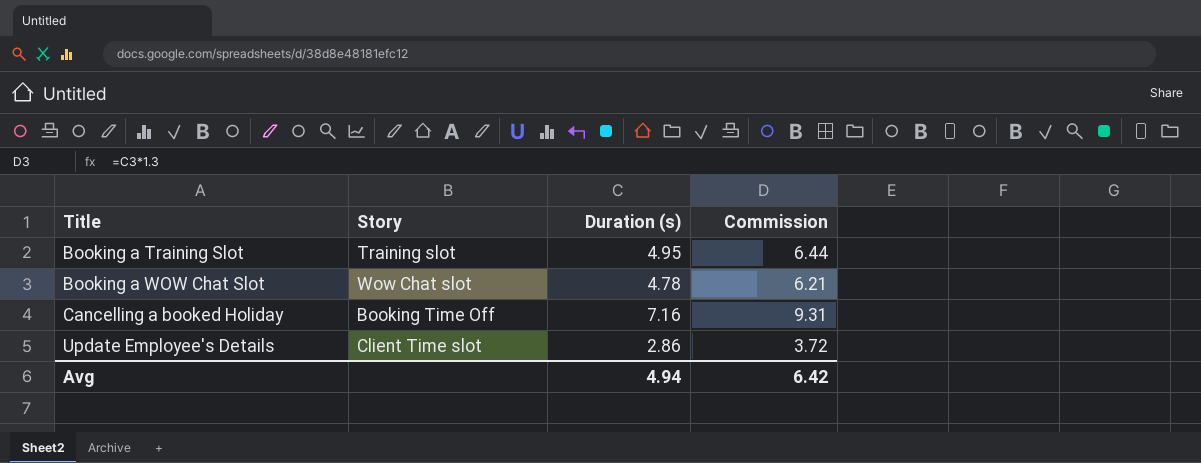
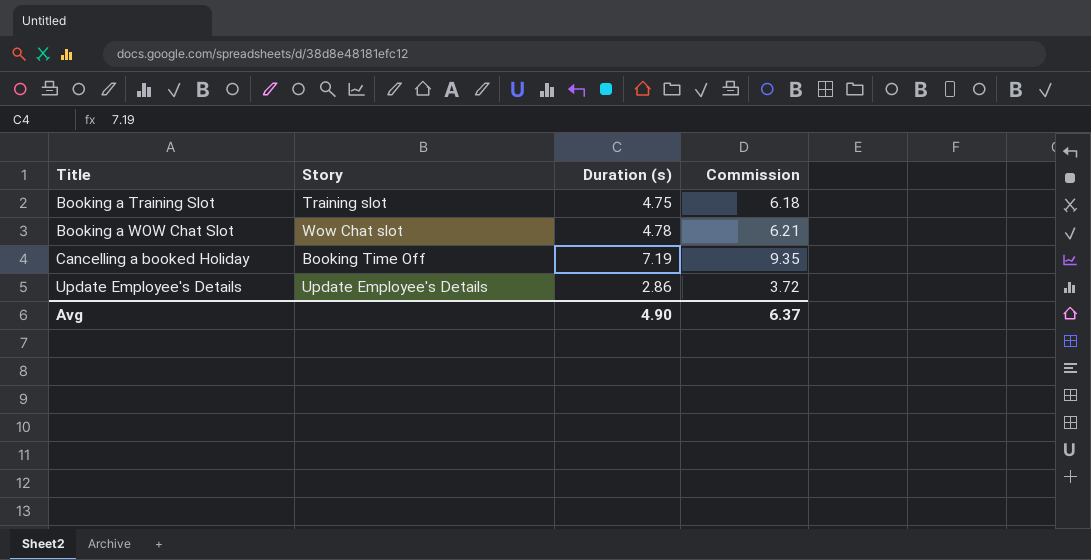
Booking a Training Slot | Duration (s): 4.95 -> 4.75
Booking a Training Slot | Commission: 6.44 -> 6.18
Cancelling a booked Holiday | Duration (s): 7.16 -> 7.19
Cancelling a booked Holiday | Commission: 9.31 -> 9.35
Update Employee's Details | Story: Client Time slot -> Update Employee's Details
Avg | Duration (s): 4.94 -> 4.90
Avg | Commission: 6.42 -> 6.37

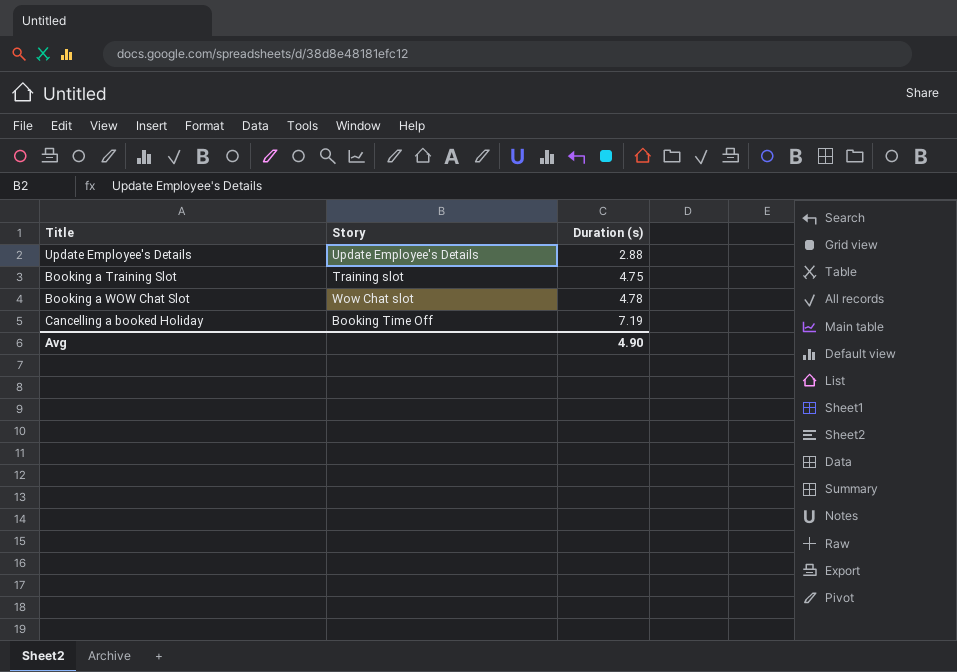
row order: Title ascending -> Duration (s) ascending
column Commission | formula: [Duration (s)] * 1.3 -> none
Update Employee's Details | Duration (s): 2.86 -> 2.88

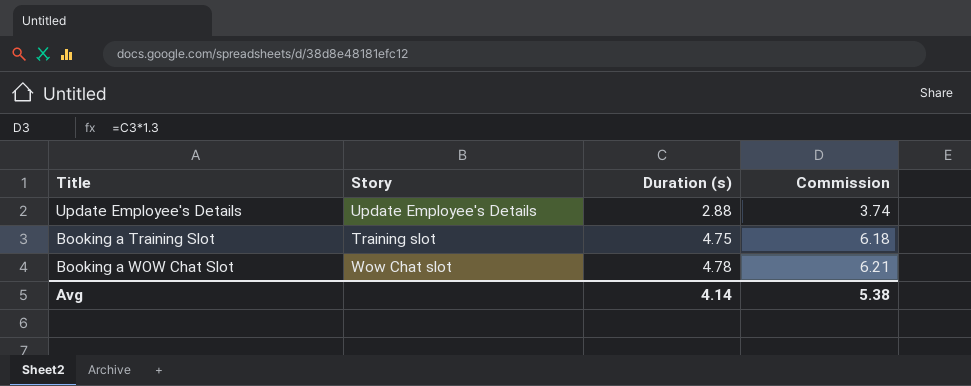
column Commission | formula: none -> [Duration (s)] * 1.3
row Cancelling a booked Holiday: Booking Time Off | 7.19 -> none
Avg | Duration (s): 4.90 -> 4.14

